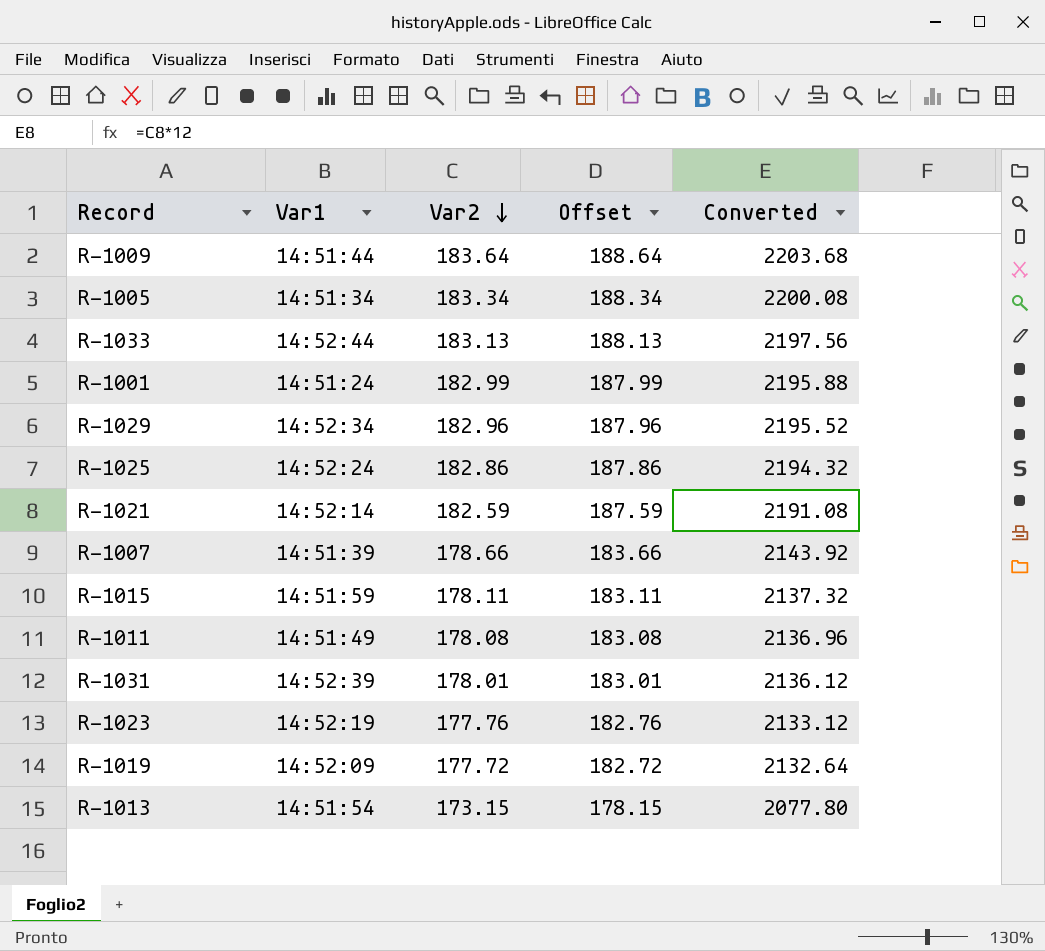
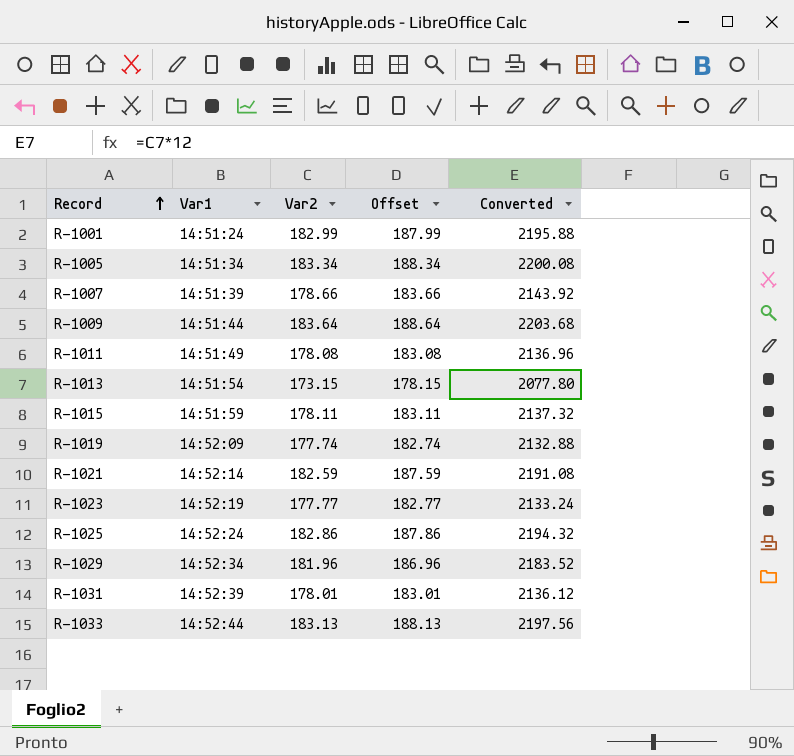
row order: Var2 descending -> Record ascending
R-1019 | Var2: 177.72 -> 177.74
R-1019 | Offset: 182.72 -> 182.74
R-1019 | Converted: 2132.64 -> 2132.88
R-1023 | Var2: 177.76 -> 177.77
R-1023 | Offset: 182.76 -> 182.77
R-1023 | Converted: 2133.12 -> 2133.24
R-1029 | Var2: 182.96 -> 181.96
R-1029 | Offset: 187.96 -> 186.96
R-1029 | Converted: 2195.52 -> 2183.52

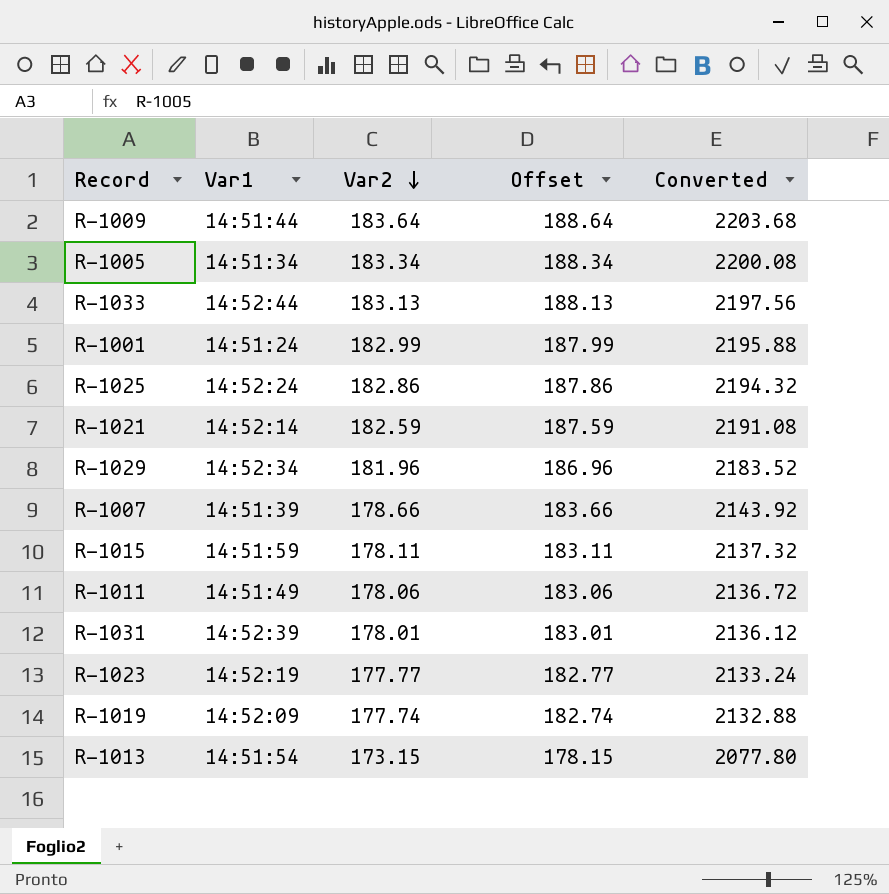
row order: Record ascending -> Var2 descending
R-1011 | Var2: 178.08 -> 178.06
R-1011 | Offset: 183.08 -> 183.06
R-1011 | Converted: 2136.96 -> 2136.72

